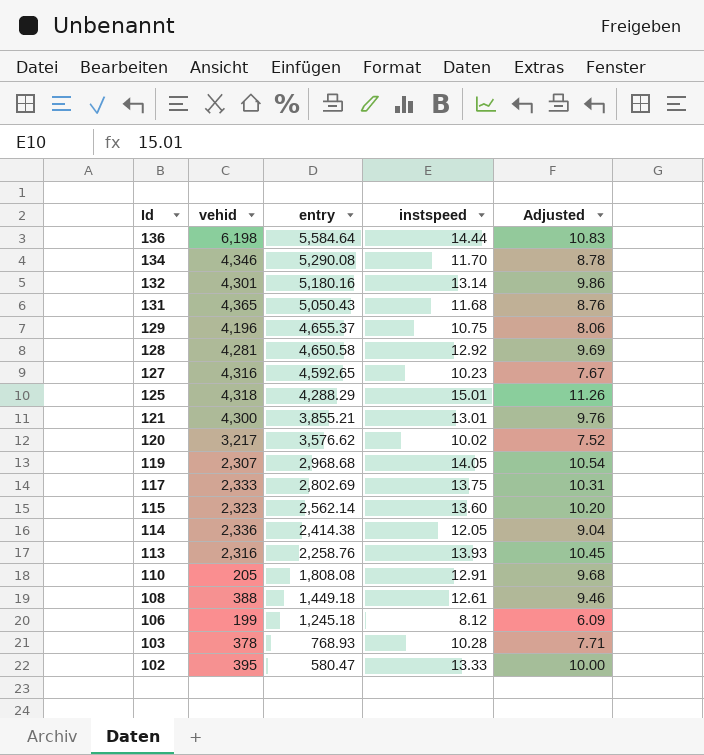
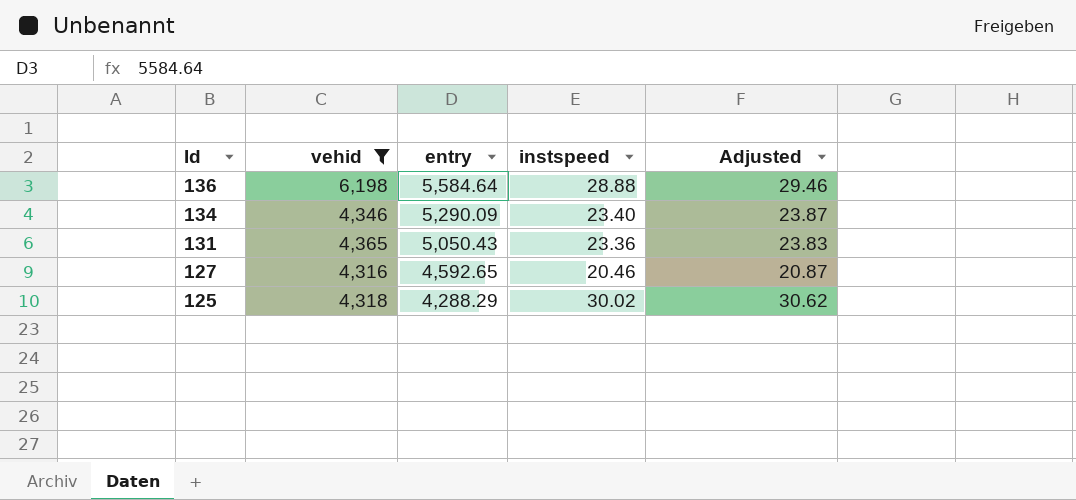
filter: none -> vehid >= 4,316
column Adjusted | formula: [instspeed] * 0.75 -> [instspeed] * 1.02
136 | instspeed: 14.44 -> 28.88
134 | entry: 5,290.08 -> 5,290.09
134 | instspeed: 11.70 -> 23.40
131 | instspeed: 11.68 -> 23.36
127 | instspeed: 10.23 -> 20.46
125 | instspeed: 15.01 -> 30.02

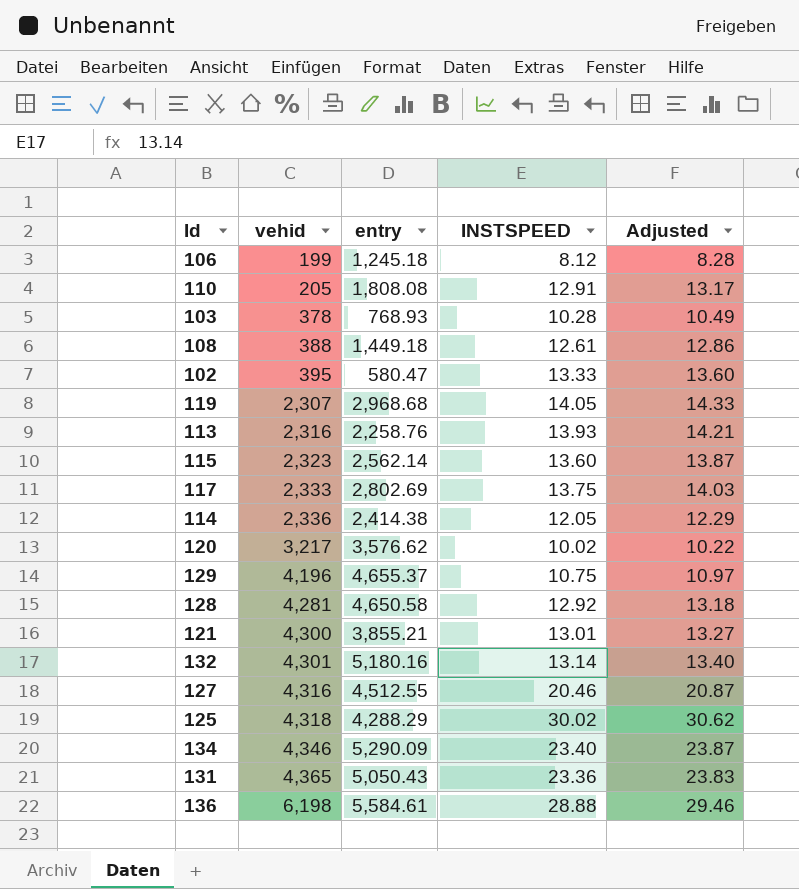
filter: vehid >= 4,316 -> none
row order: Id descending -> vehid ascending
column name: instspeed -> INSTSPEED
127 | entry: 4,592.65 -> 4,512.55
136 | entry: 5,584.64 -> 5,584.61

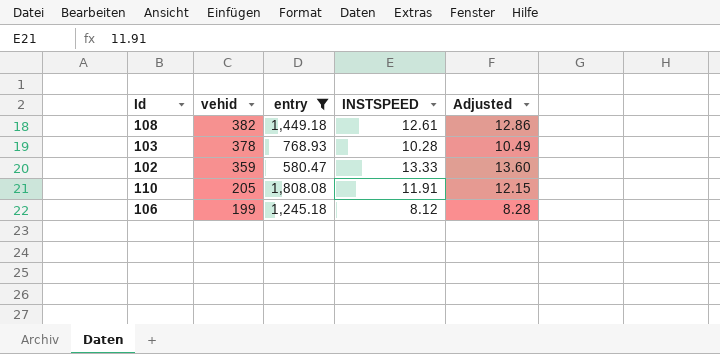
filter: none -> entry <= 1,808.08
row order: vehid ascending -> vehid descending
108 | vehid: 388 -> 382
102 | vehid: 395 -> 359
110 | INSTSPEED: 12.91 -> 11.91
110 | Adjusted: 13.17 -> 12.15

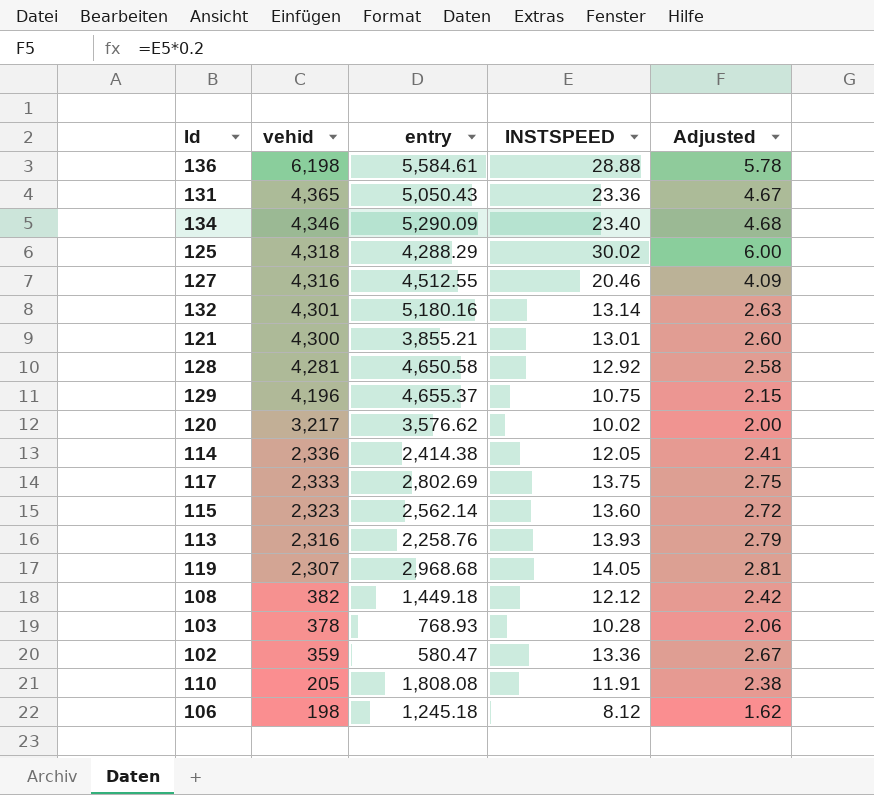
filter: entry <= 1,808.08 -> none
column Adjusted | formula: [INSTSPEED] * 1.02 -> [INSTSPEED] * 0.2
108 | INSTSPEED: 12.61 -> 12.12
102 | INSTSPEED: 13.33 -> 13.36
106 | vehid: 199 -> 198

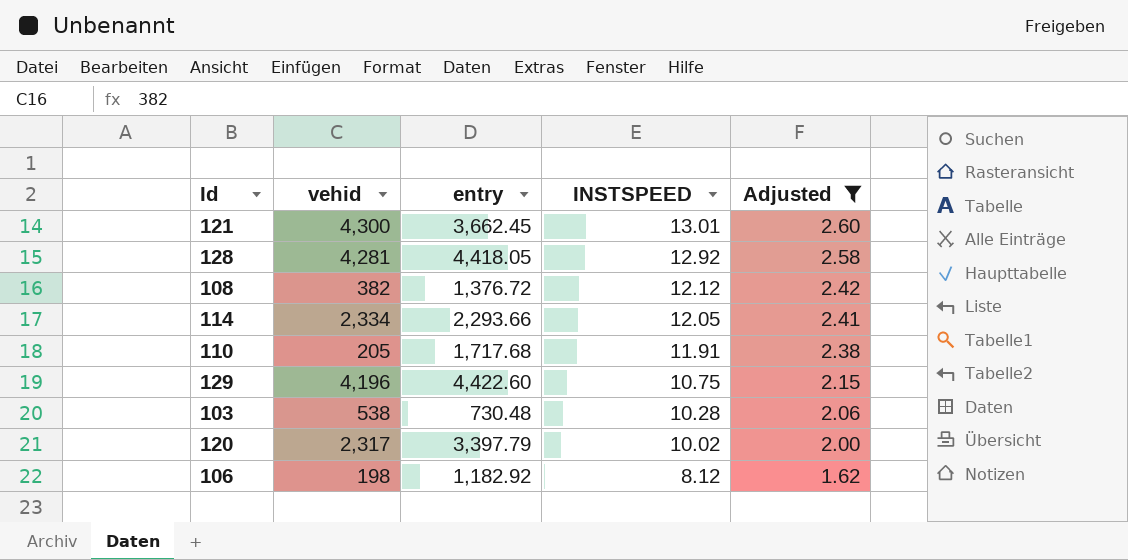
filter: none -> Adjusted <= 2.60
row order: vehid descending -> INSTSPEED descending
121 | entry: 3,855.21 -> 3,662.45
128 | entry: 4,650.58 -> 4,418.05
108 | entry: 1,449.18 -> 1,376.72
114 | vehid: 2,336 -> 2,334
114 | entry: 2,414.38 -> 2,293.66
110 | entry: 1,808.08 -> 1,717.68
129 | entry: 4,655.37 -> 4,422.60
103 | vehid: 378 -> 538
103 | entry: 768.93 -> 730.48
120 | vehid: 3,217 -> 2,317
120 | entry: 3,576.62 -> 3,397.79
106 | entry: 1,245.18 -> 1,182.92

